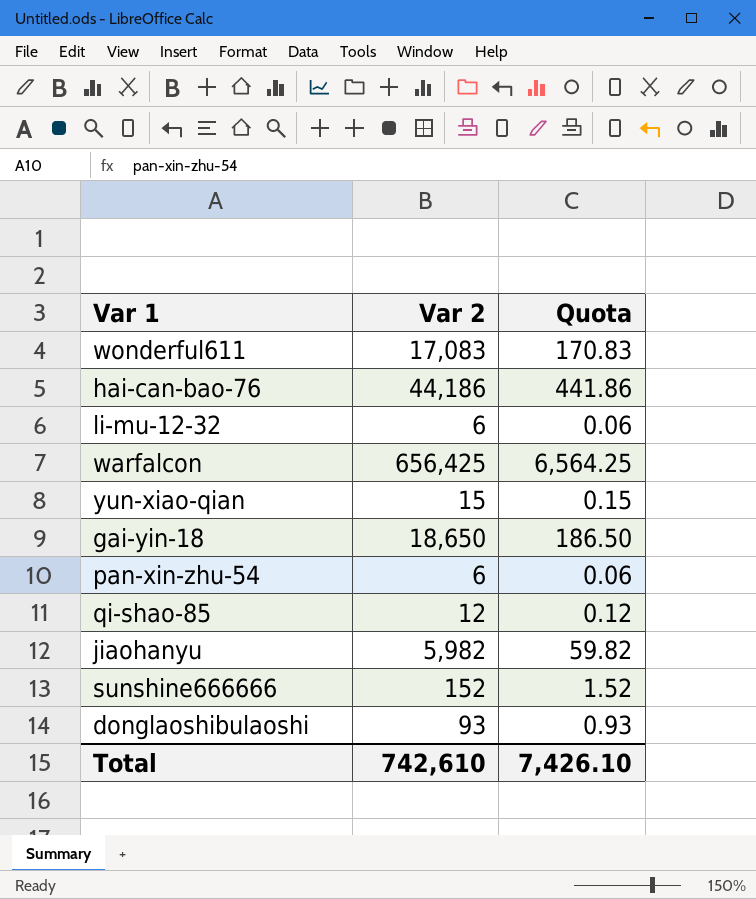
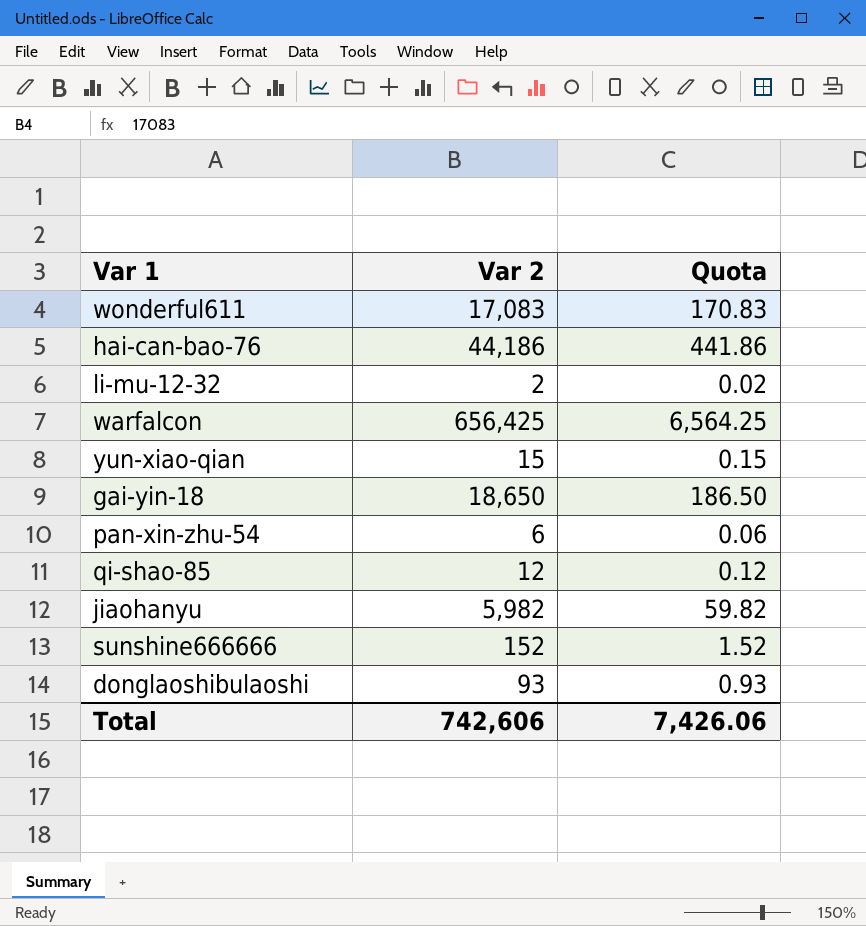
li-mu-12-32 | Var 2: 6 -> 2
li-mu-12-32 | Quota: 0.06 -> 0.02
Total | Var 2: 742,610 -> 742,606
Total | Quota: 7,426.10 -> 7,426.06

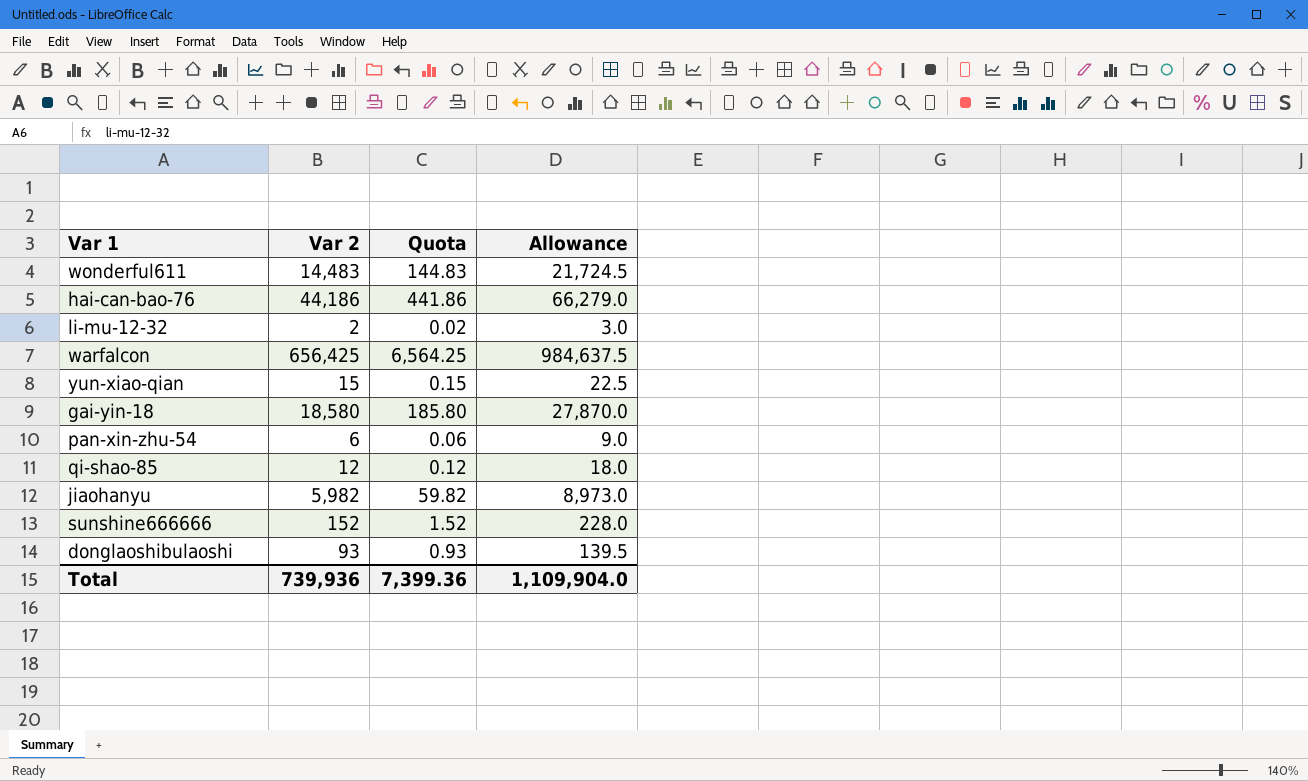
column Allowance | formula: none -> [Var 2] * 1.5
wonderful611 | Var 2: 17,083 -> 14,483
wonderful611 | Quota: 170.83 -> 144.83
gai-yin-18 | Var 2: 18,650 -> 18,580
gai-yin-18 | Quota: 186.50 -> 185.80
Total | Var 2: 742,606 -> 739,936
Total | Quota: 7,426.06 -> 7,399.36

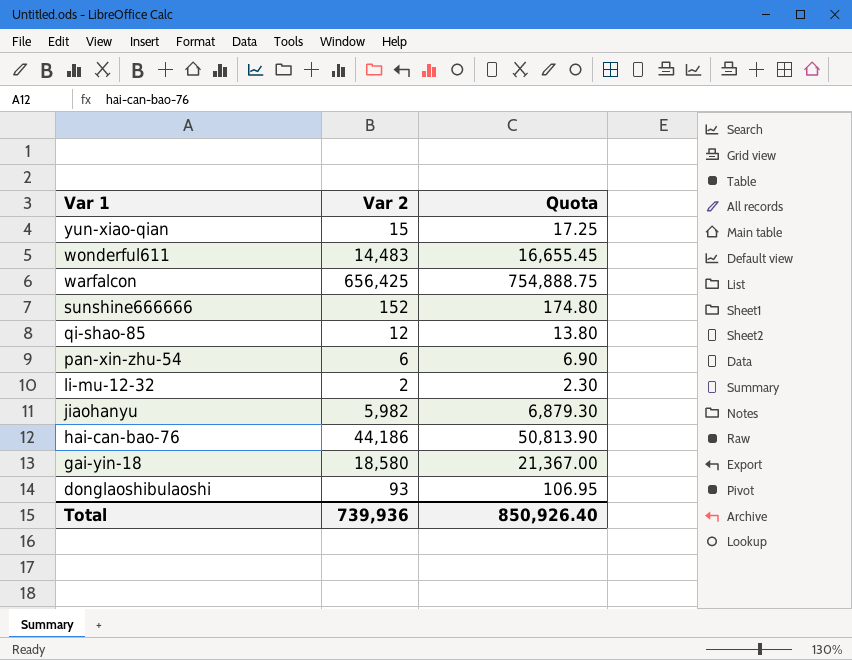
row order: none -> Var 1 descending
column Allowance | formula: [Var 2] * 1.5 -> none
column Quota | formula: [Var 2] * 0.01 -> [Var 2] * 1.15
Total | Quota: 7,399.36 -> 850,926.40

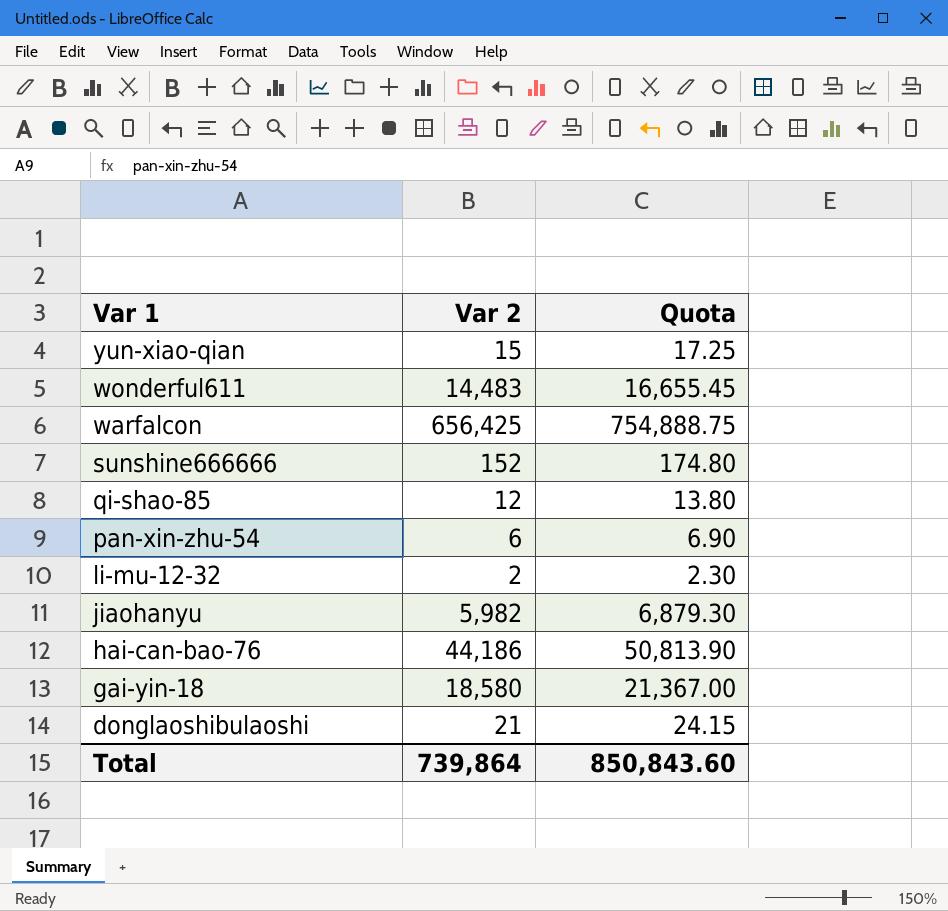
donglaoshibulaoshi | Var 2: 93 -> 21
donglaoshibulaoshi | Quota: 106.95 -> 24.15
Total | Var 2: 739,936 -> 739,864
Total | Quota: 850,926.40 -> 850,843.60

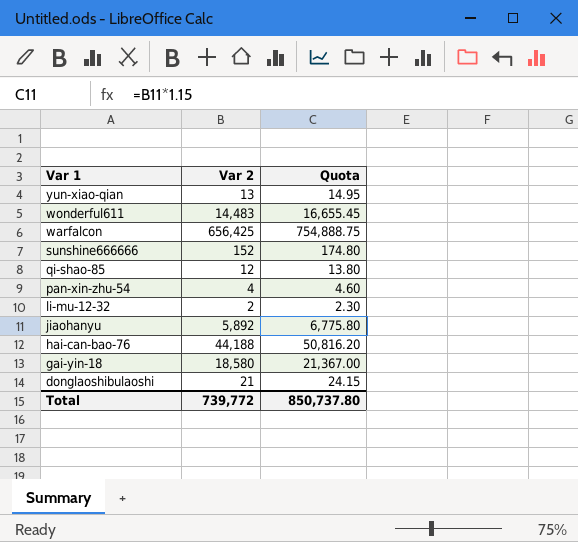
yun-xiao-qian | Var 2: 15 -> 13
yun-xiao-qian | Quota: 17.25 -> 14.95
pan-xin-zhu-54 | Var 2: 6 -> 4
pan-xin-zhu-54 | Quota: 6.90 -> 4.60
jiaohanyu | Var 2: 5,982 -> 5,892
jiaohanyu | Quota: 6,879.30 -> 6,775.80
hai-can-bao-76 | Var 2: 44,186 -> 44,188
hai-can-bao-76 | Quota: 50,813.90 -> 50,816.20
Total | Var 2: 739,864 -> 739,772
Total | Quota: 850,843.60 -> 850,737.80

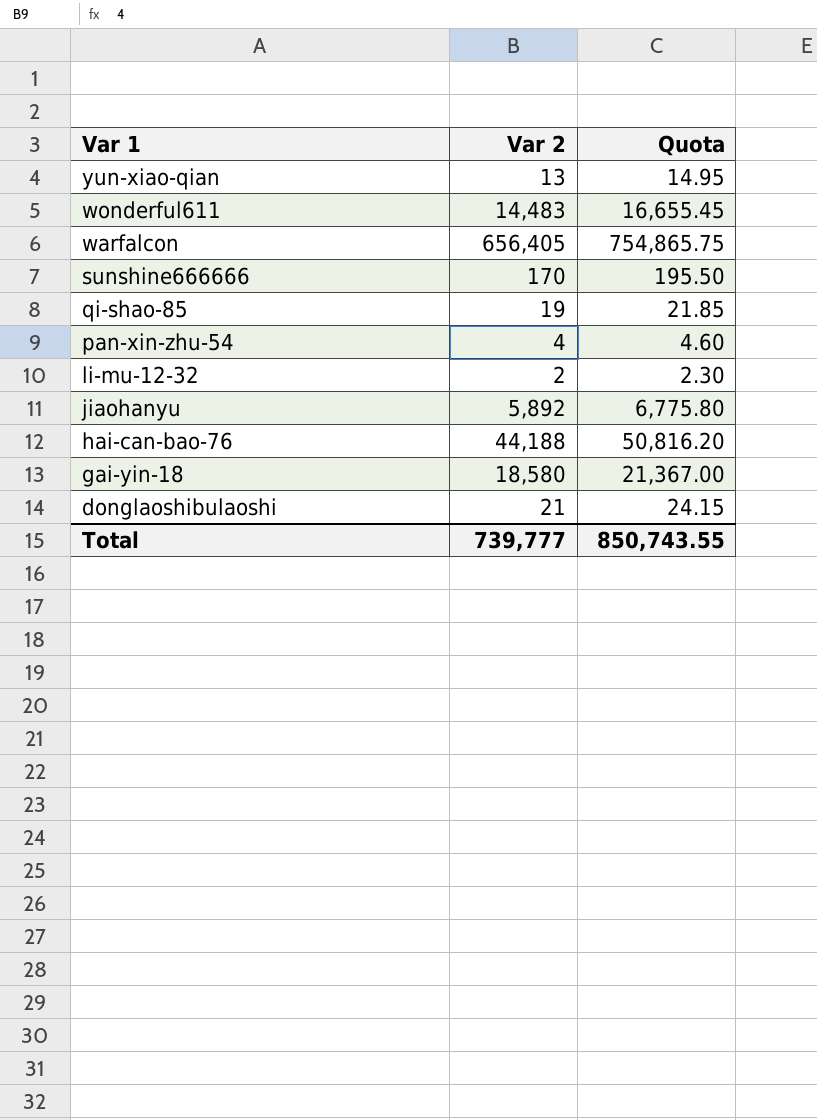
warfalcon | Var 2: 656,425 -> 656,405
warfalcon | Quota: 754,888.75 -> 754,865.75
sunshine666666 | Var 2: 152 -> 170
sunshine666666 | Quota: 174.80 -> 195.50
qi-shao-85 | Var 2: 12 -> 19
qi-shao-85 | Quota: 13.80 -> 21.85
Total | Var 2: 739,772 -> 739,777
Total | Quota: 850,737.80 -> 850,743.55

